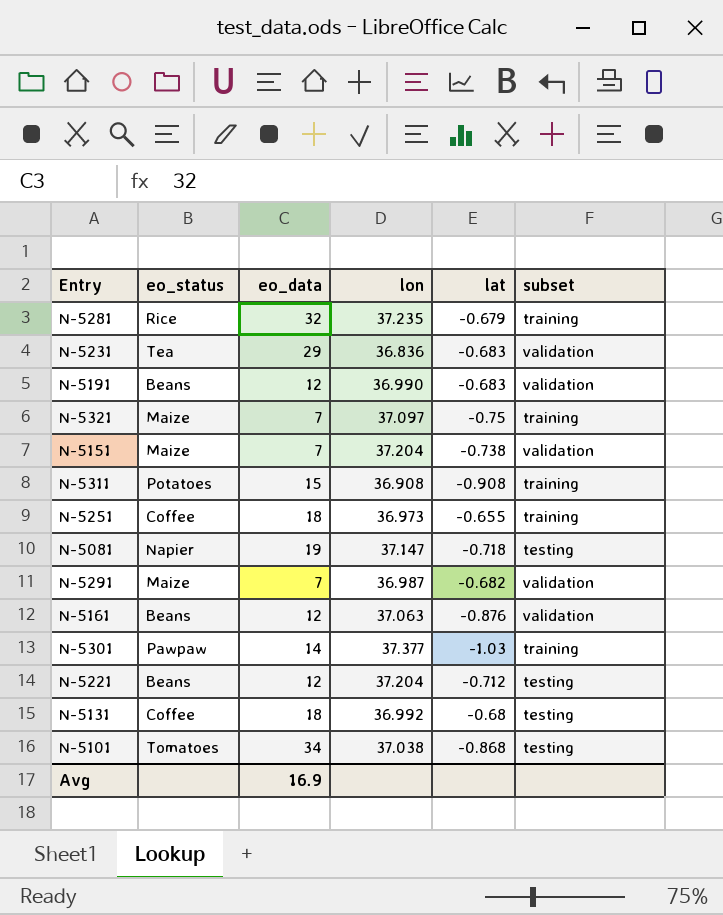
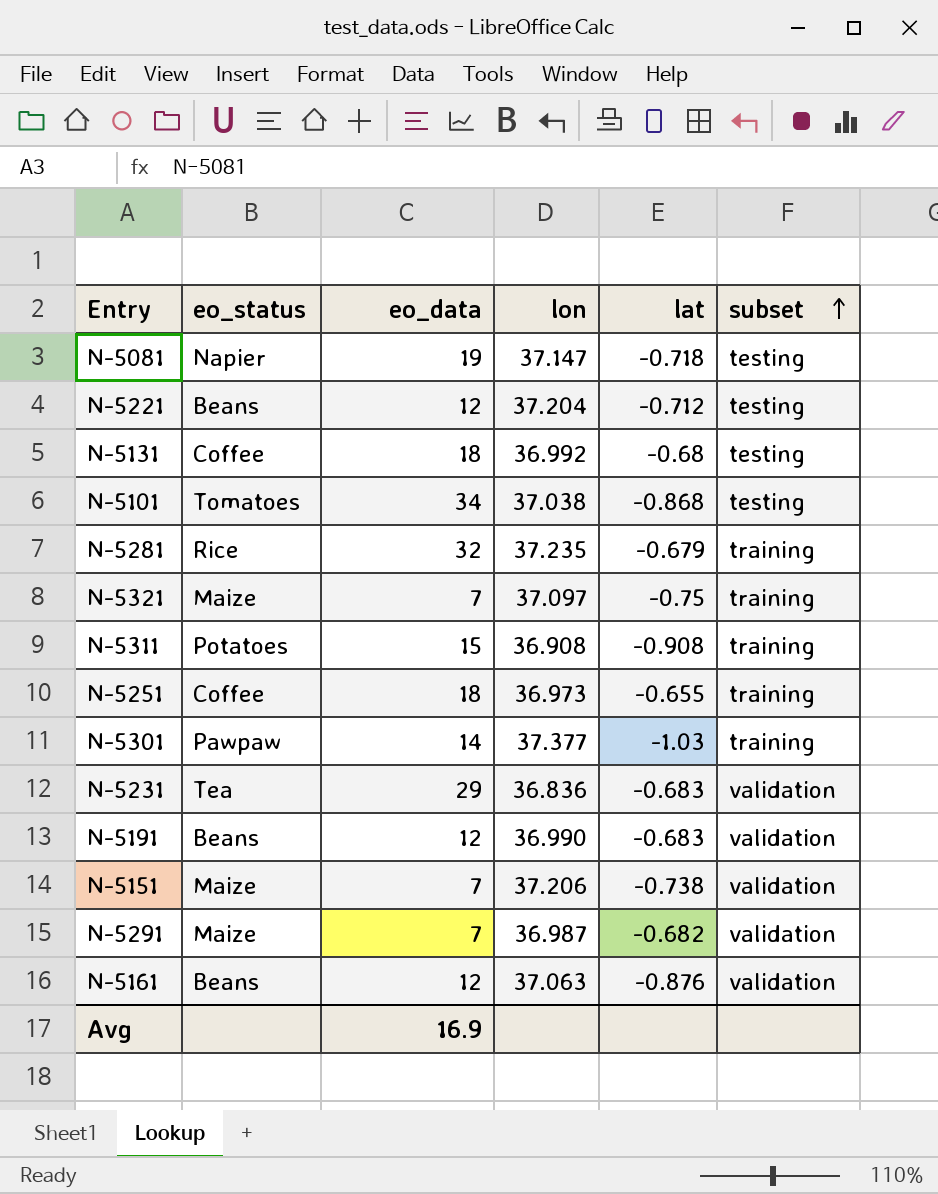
row order: none -> subset ascending
N-5151 | lon: 37.204 -> 37.206

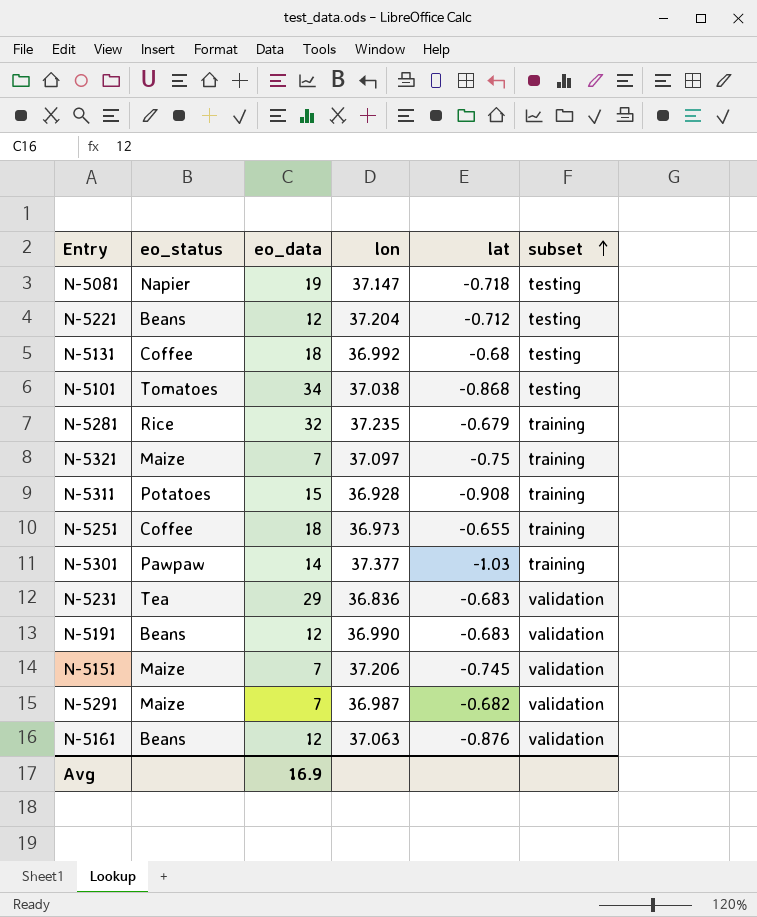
N-5311 | lon: 36.908 -> 36.928
N-5151 | lat: -0.738 -> -0.745

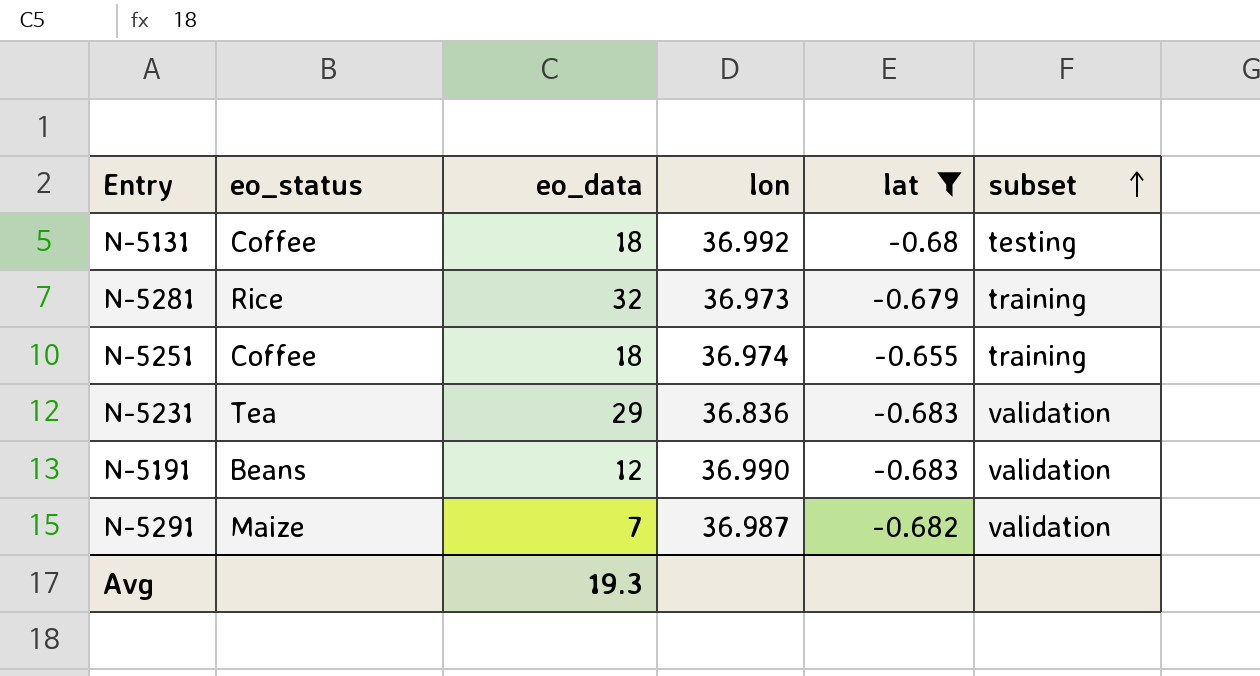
filter: none -> lat >= -0.683
N-5281 | lon: 37.235 -> 36.973
N-5251 | lon: 36.973 -> 36.974
Avg | eo_data: 16.9 -> 19.3

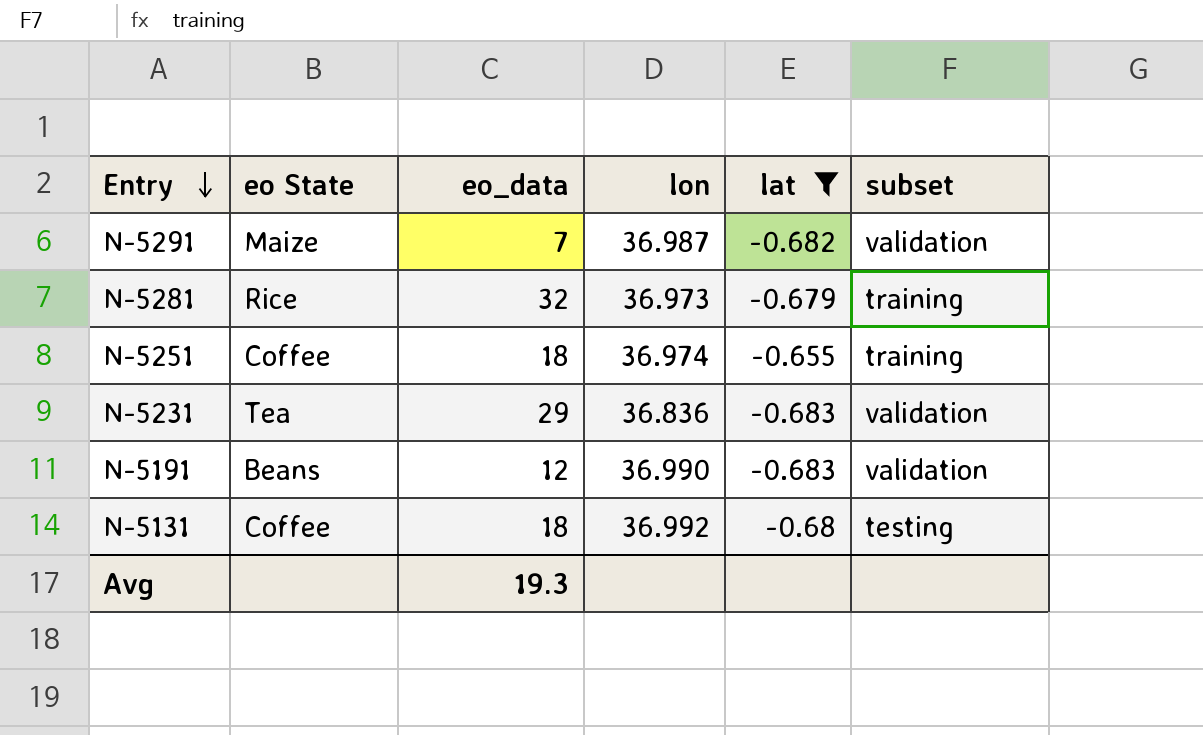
row order: subset ascending -> Entry descending
column name: eo_status -> eo State

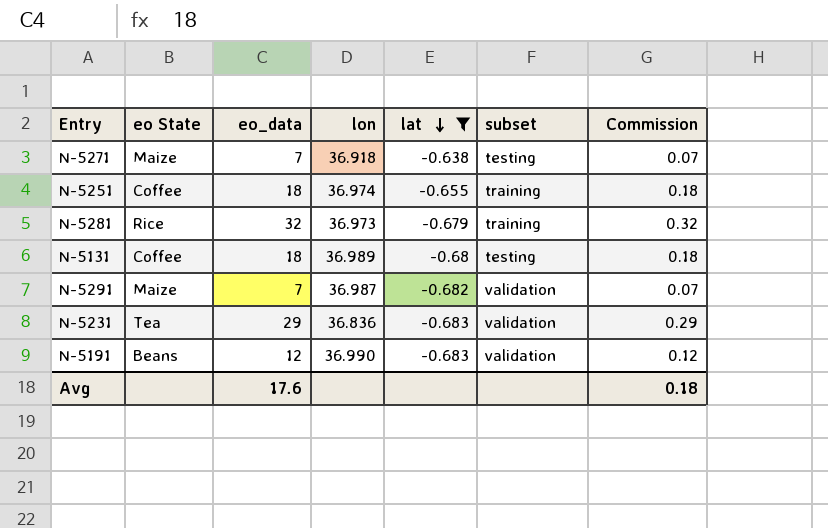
row order: Entry descending -> lat descending
column Commission | formula: none -> [eo_data] * 0.01
row N-5271: none -> Maize | 7 | 36.918 | -0.638 | testing | 0.07
N-5131 | lon: 36.992 -> 36.989
Avg | eo_data: 19.3 -> 17.6

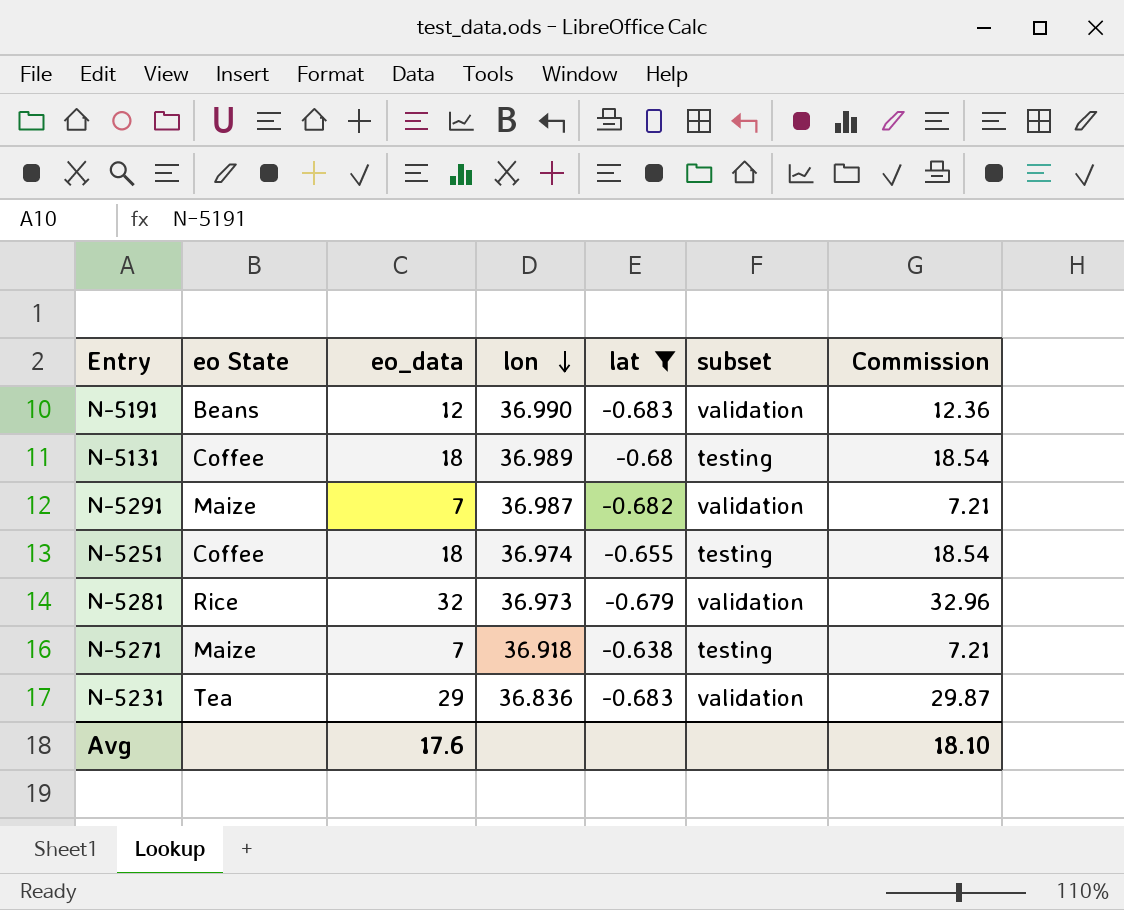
row order: lat descending -> lon descending
column Commission | formula: [eo_data] * 0.01 -> [eo_data] * 1.03
N-5251 | subset: training -> testing
N-5281 | subset: training -> validation
Avg | Commission: 0.18 -> 18.10

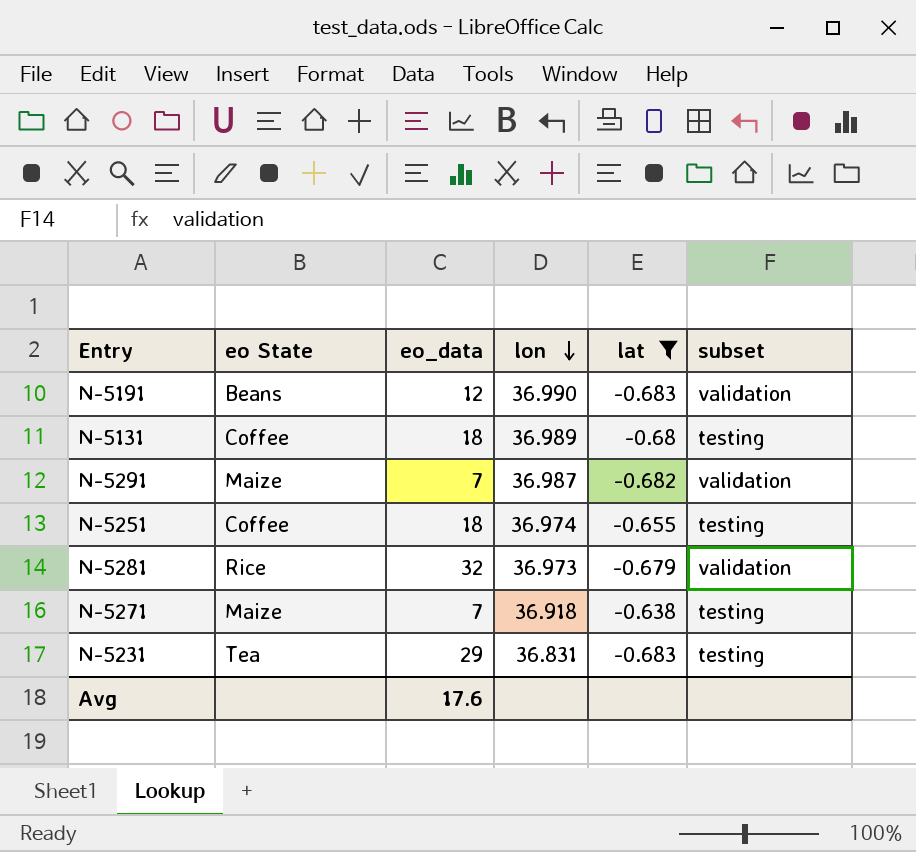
column Commission | formula: [eo_data] * 1.03 -> none
N-5231 | lon: 36.836 -> 36.831
N-5231 | subset: validation -> testing

